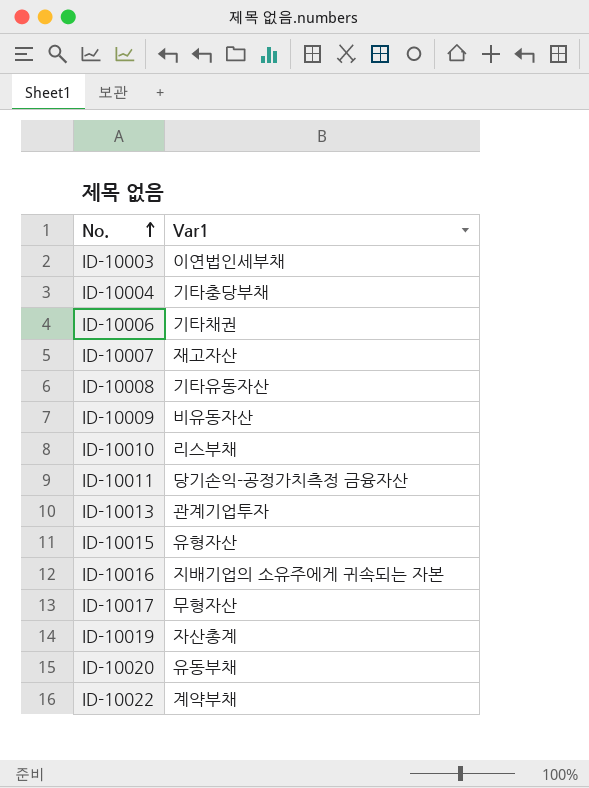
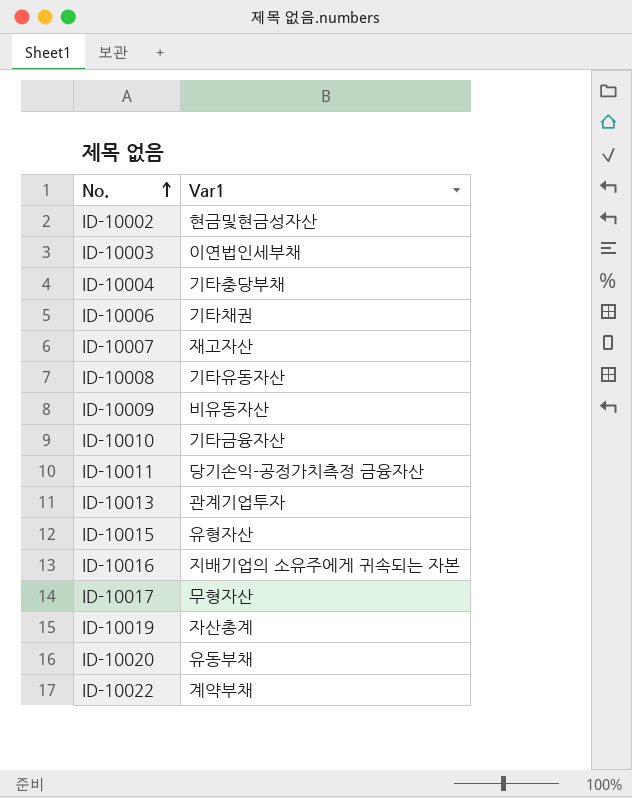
row ID-10002: none -> 현금및현금성자산
ID-10010 | Var1: 리스부채 -> 기타금융자산

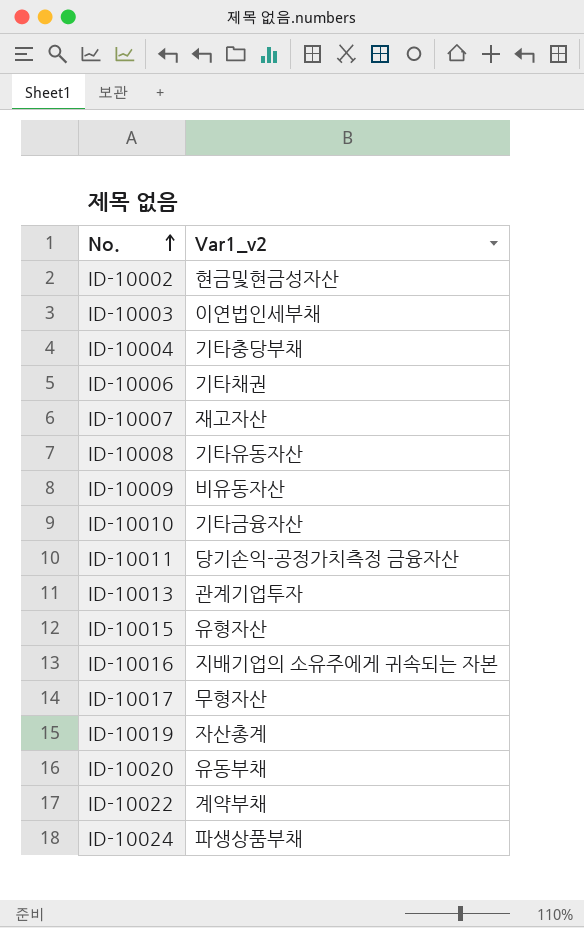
column name: Var1 -> Var1_v2
row ID-10024: none -> 파생상품부채

